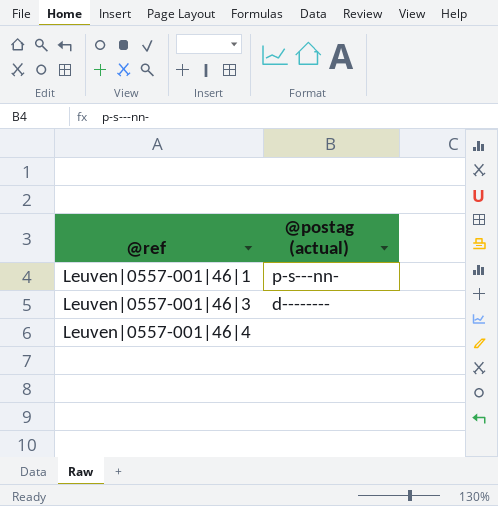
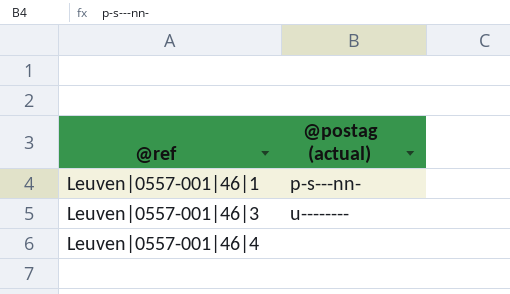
Leuven|0557-001|46|3 | @postag (actual): d-------- -> u--------

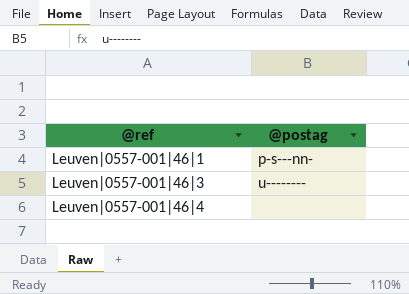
column name: @postag (actual) -> @postag

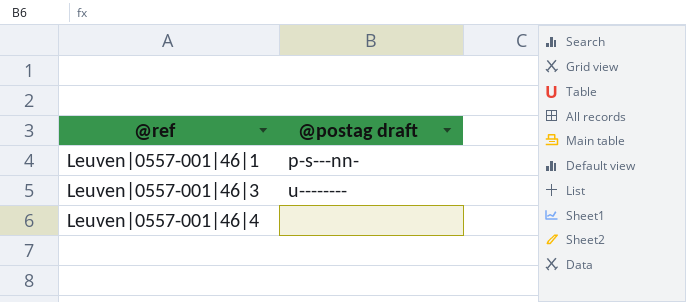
column name: @postag -> @postag draft

